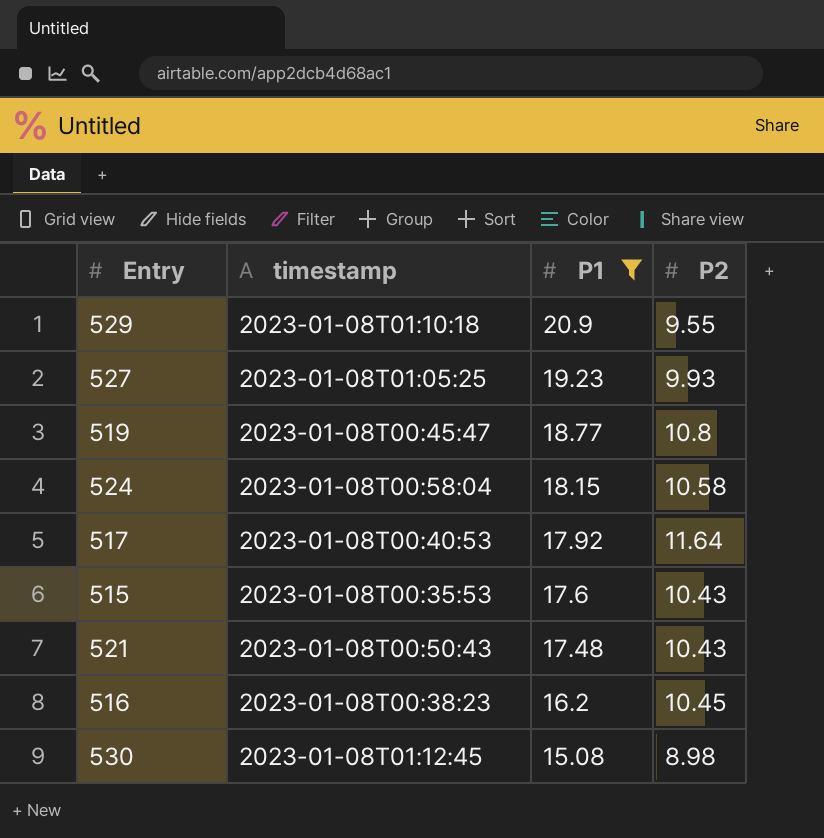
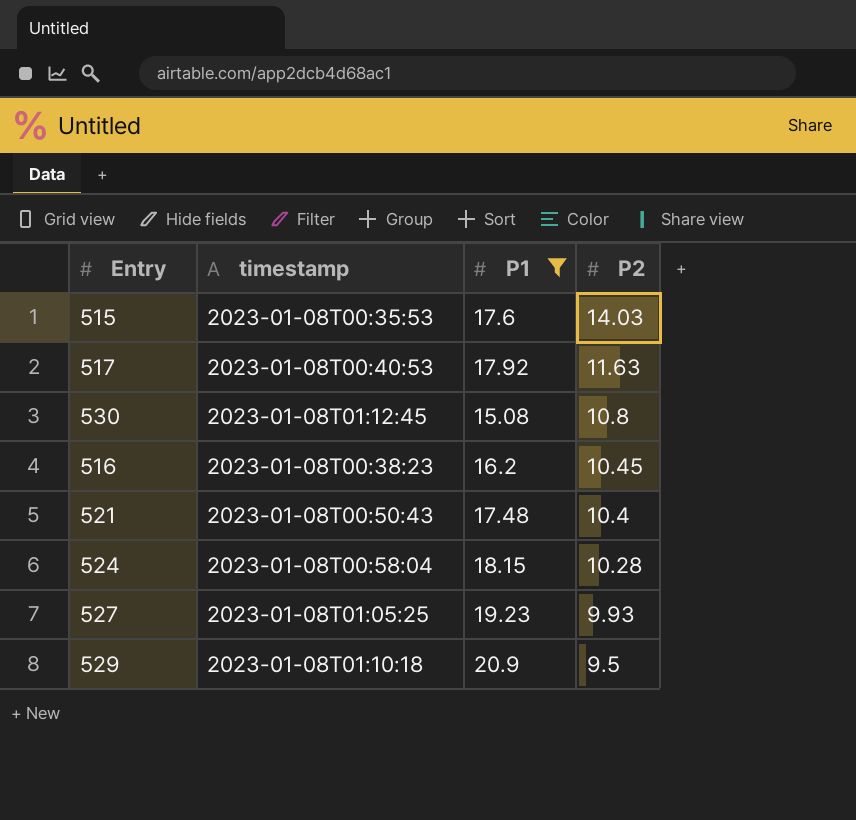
row order: P1 descending -> P2 descending
row 519: 2023-01-08T00:45:47 | 18.77 | 10.8 -> none
515 | P2: 10.43 -> 14.03
517 | P2: 11.64 -> 11.63
530 | P2: 8.98 -> 10.8
521 | P2: 10.43 -> 10.4
524 | P2: 10.58 -> 10.28
529 | P2: 9.55 -> 9.5

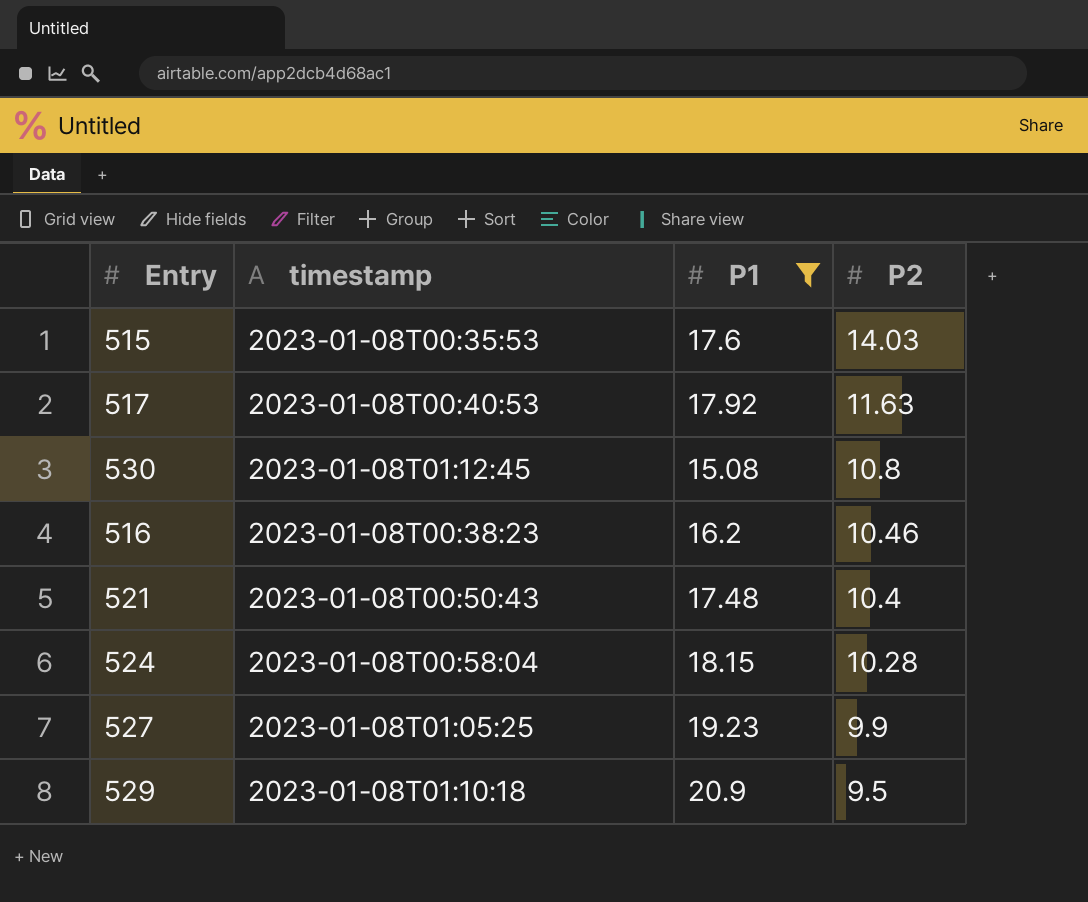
516 | P2: 10.45 -> 10.46
527 | P2: 9.93 -> 9.9

